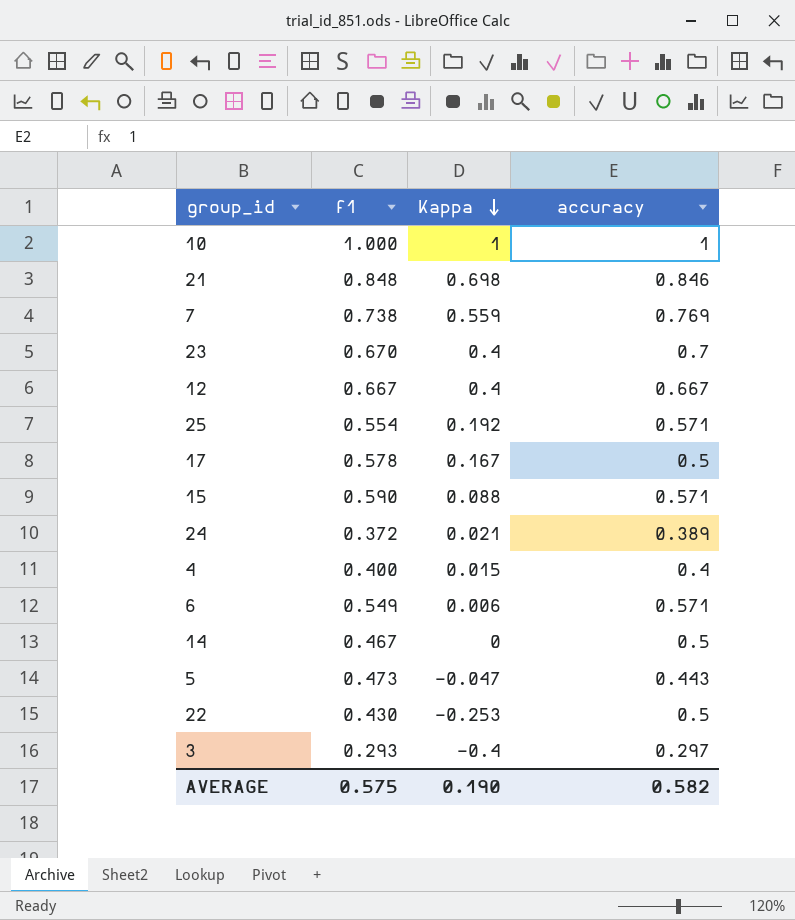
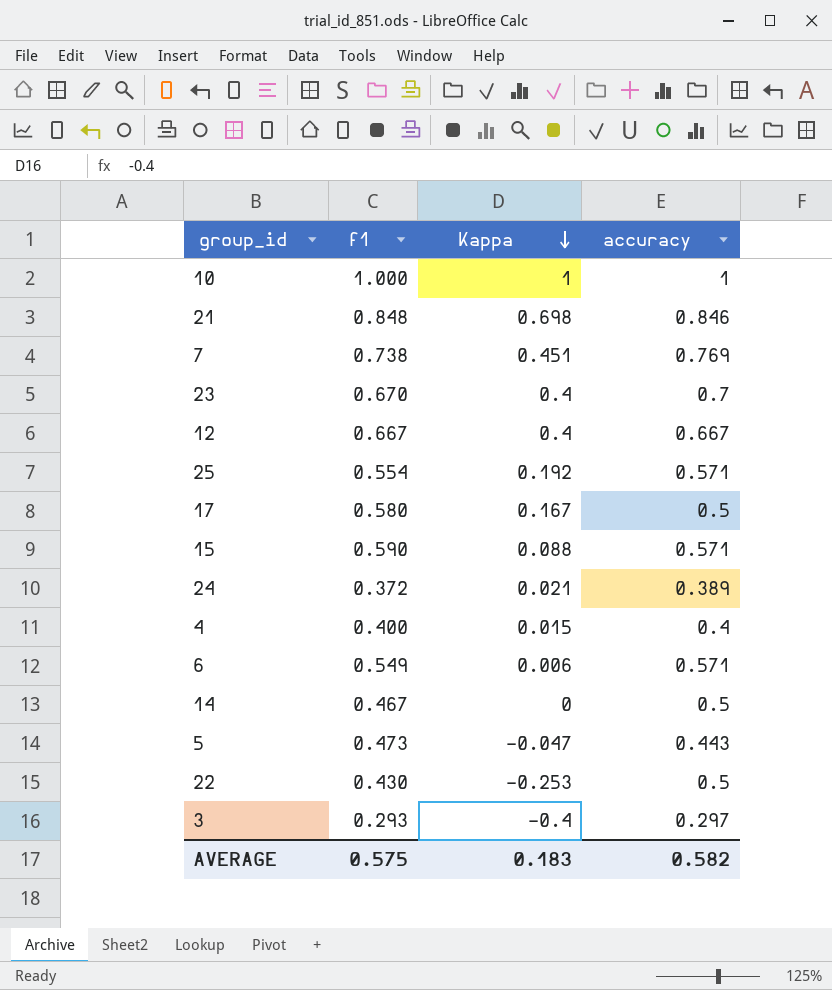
7 | Kappa: 0.559 -> 0.451
17 | f1: 0.578 -> 0.580
AVERAGE | Kappa: 0.190 -> 0.183

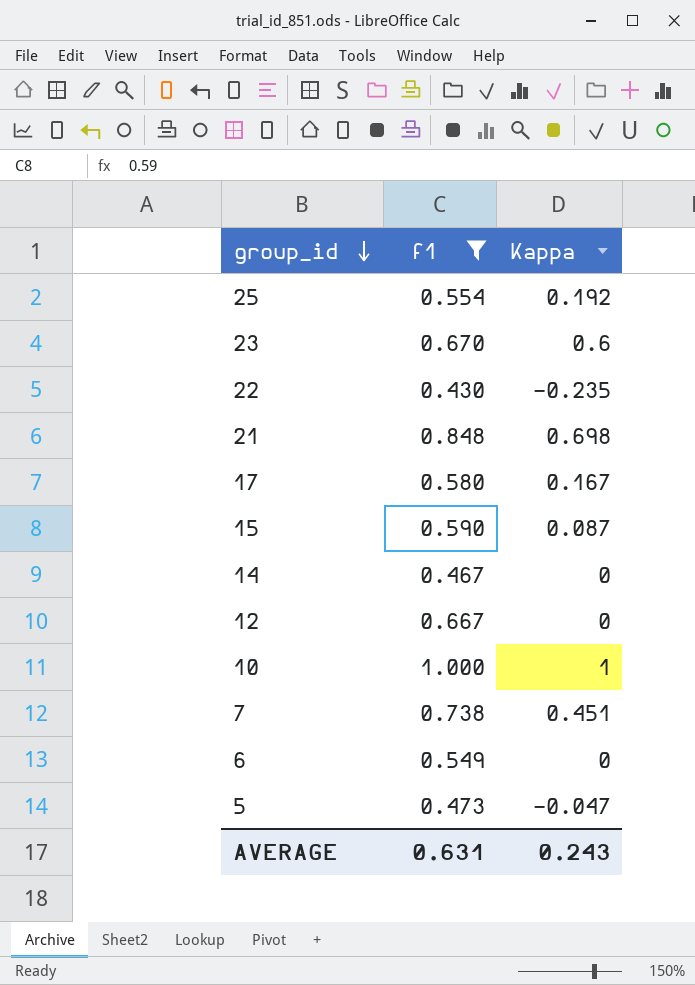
filter: none -> f1 >= 0.430
row order: Kappa descending -> group_id descending
column accuracy | position: 4 -> none
23 | Kappa: 0.4 -> 0.6
22 | Kappa: -0.253 -> -0.235
15 | Kappa: 0.088 -> 0.087
12 | Kappa: 0.4 -> 0
6 | Kappa: 0.006 -> 0
AVERAGE | f1: 0.575 -> 0.631
AVERAGE | Kappa: 0.183 -> 0.243

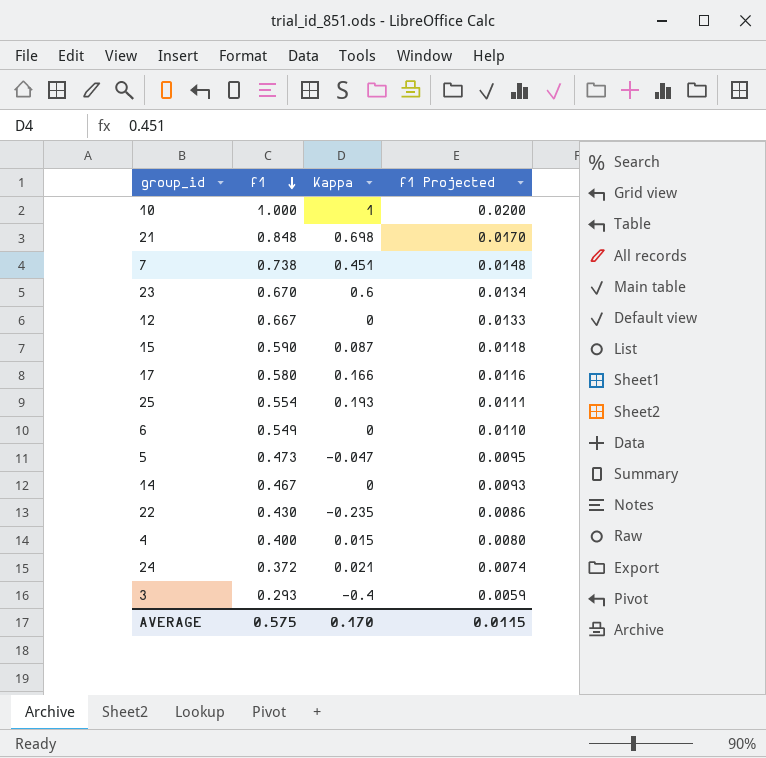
filter: f1 >= 0.430 -> none
row order: group_id descending -> f1 descending
column f1 Projected | formula: none -> [f1] * 0.02
17 | Kappa: 0.167 -> 0.166
25 | Kappa: 0.192 -> 0.193
AVERAGE | f1: 0.631 -> 0.575
AVERAGE | Kappa: 0.243 -> 0.170

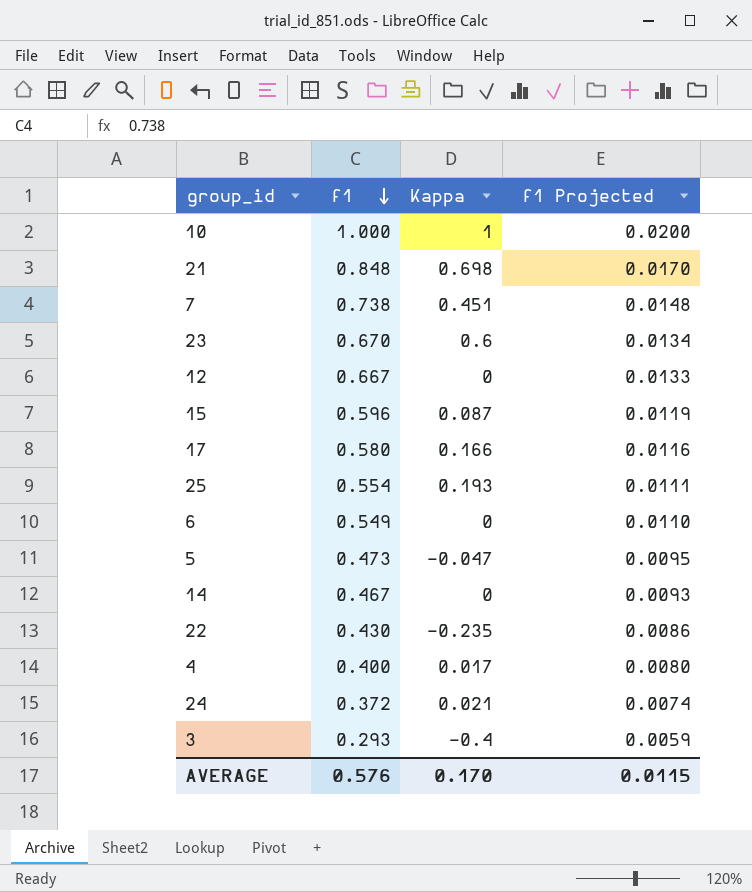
15 | f1: 0.590 -> 0.596
15 | f1 Projected: 0.0118 -> 0.0119
4 | Kappa: 0.015 -> 0.017
AVERAGE | f1: 0.575 -> 0.576

